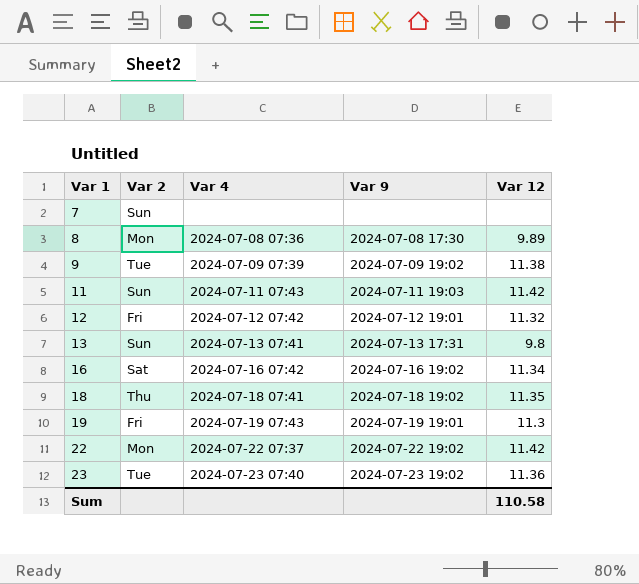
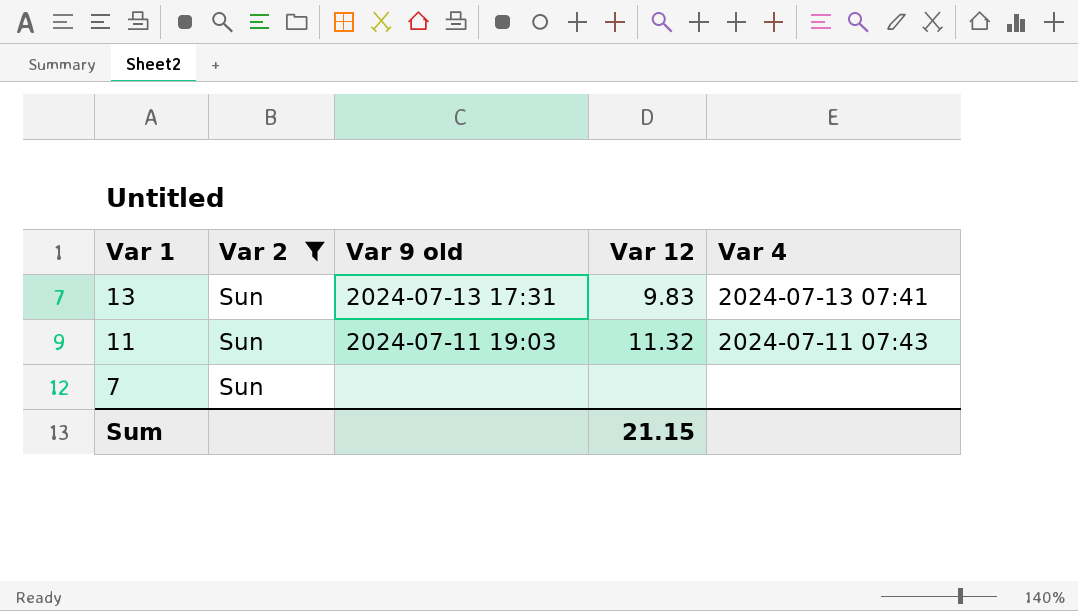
filter: none -> Var 2 = Sun
row order: Var 1 ascending -> Var 1 descending
column name: Var 9 -> Var 9 old
column Var 4 | position: 3 -> 5
13 | Var 12: 9.8 -> 9.83
11 | Var 12: 11.42 -> 11.32
Sum | Var 12: 110.58 -> 21.15

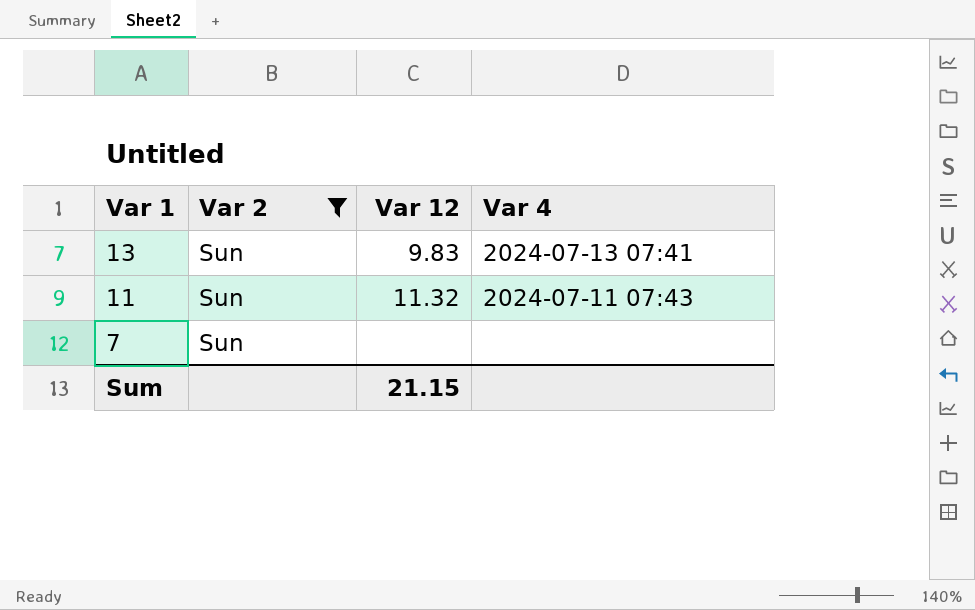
column Var 9 old | position: 3 -> none

